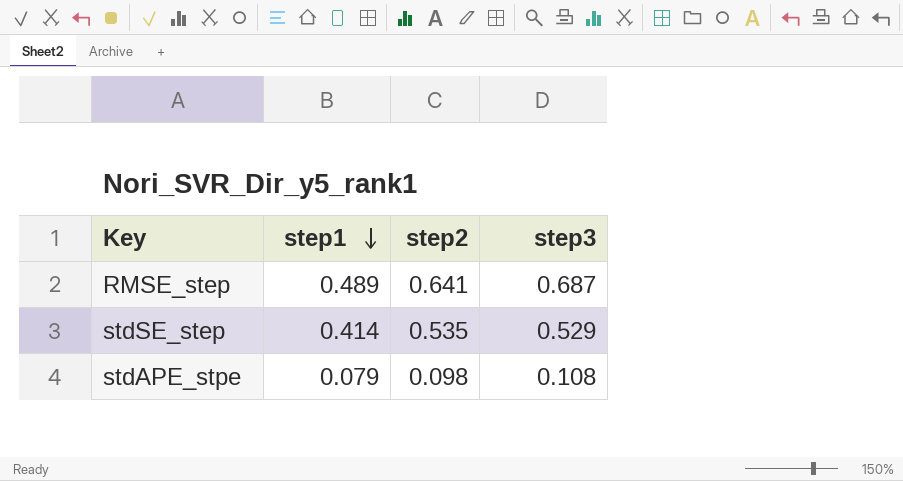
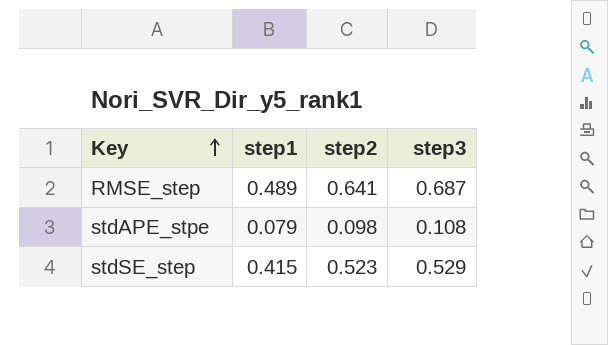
row order: step1 descending -> Key ascending
stdSE_step | step1: 0.414 -> 0.415
stdSE_step | step2: 0.535 -> 0.523

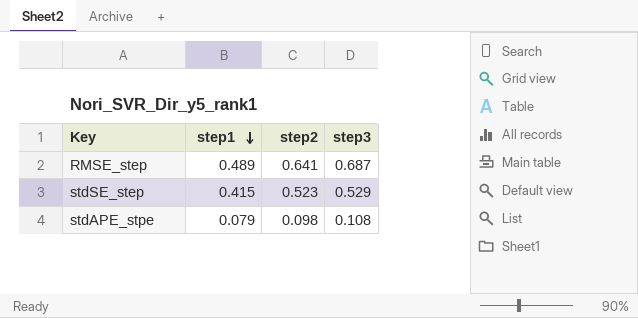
row order: Key ascending -> step1 descending

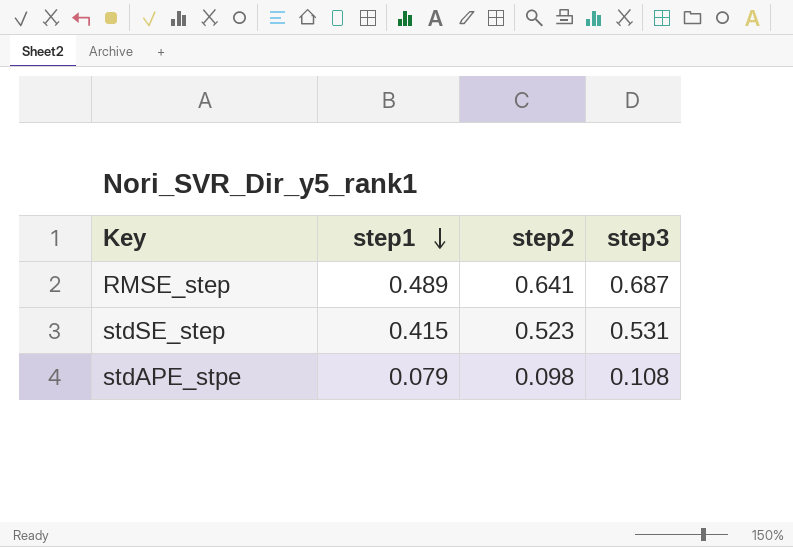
stdSE_step | step3: 0.529 -> 0.531

